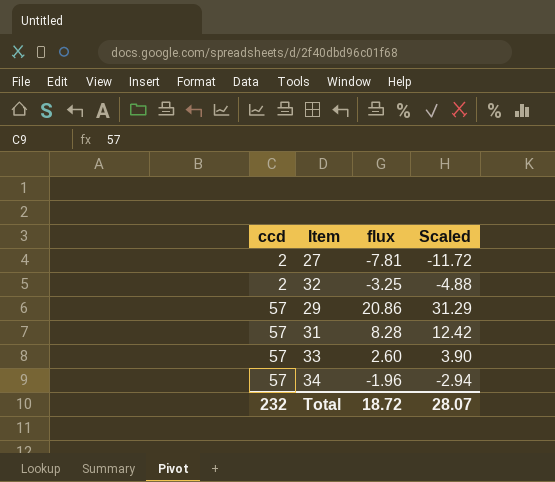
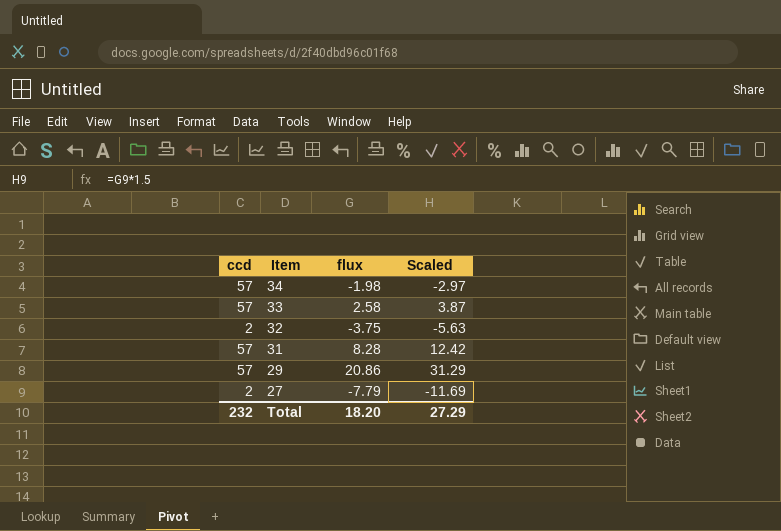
row order: ccd ascending -> Item descending
34 | flux: -1.96 -> -1.98
34 | Scaled: -2.94 -> -2.97
33 | flux: 2.60 -> 2.58
33 | Scaled: 3.90 -> 3.87
32 | flux: -3.25 -> -3.75
32 | Scaled: -4.88 -> -5.63
27 | flux: -7.81 -> -7.79
27 | Scaled: -11.72 -> -11.69
Total | flux: 18.72 -> 18.20
Total | Scaled: 28.07 -> 27.29

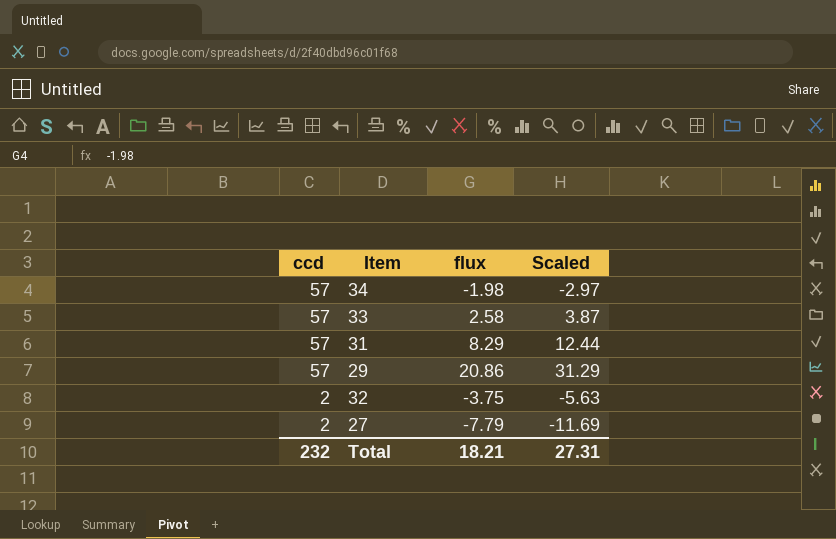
row order: Item descending -> ccd descending
31 | flux: 8.28 -> 8.29
31 | Scaled: 12.42 -> 12.44
Total | flux: 18.20 -> 18.21
Total | Scaled: 27.29 -> 27.31

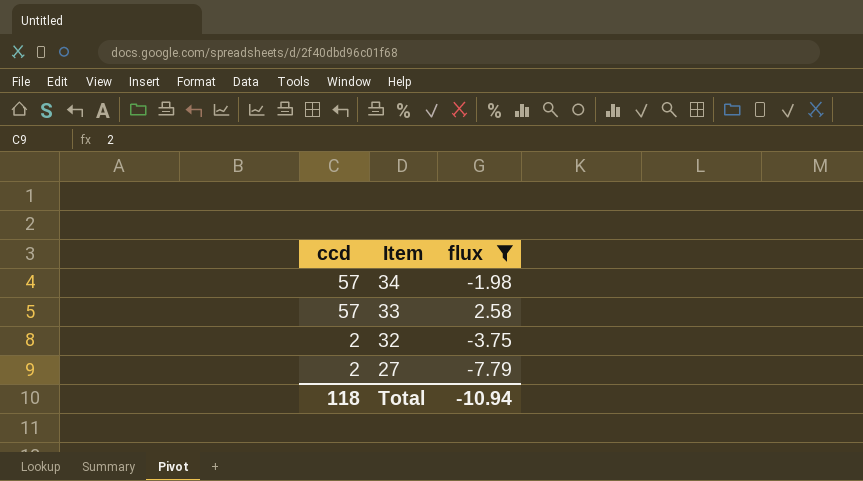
filter: none -> flux <= 2.58
column Scaled | formula: [flux] * 1.5 -> none
Total | ccd: 232 -> 118
Total | flux: 18.21 -> -10.94

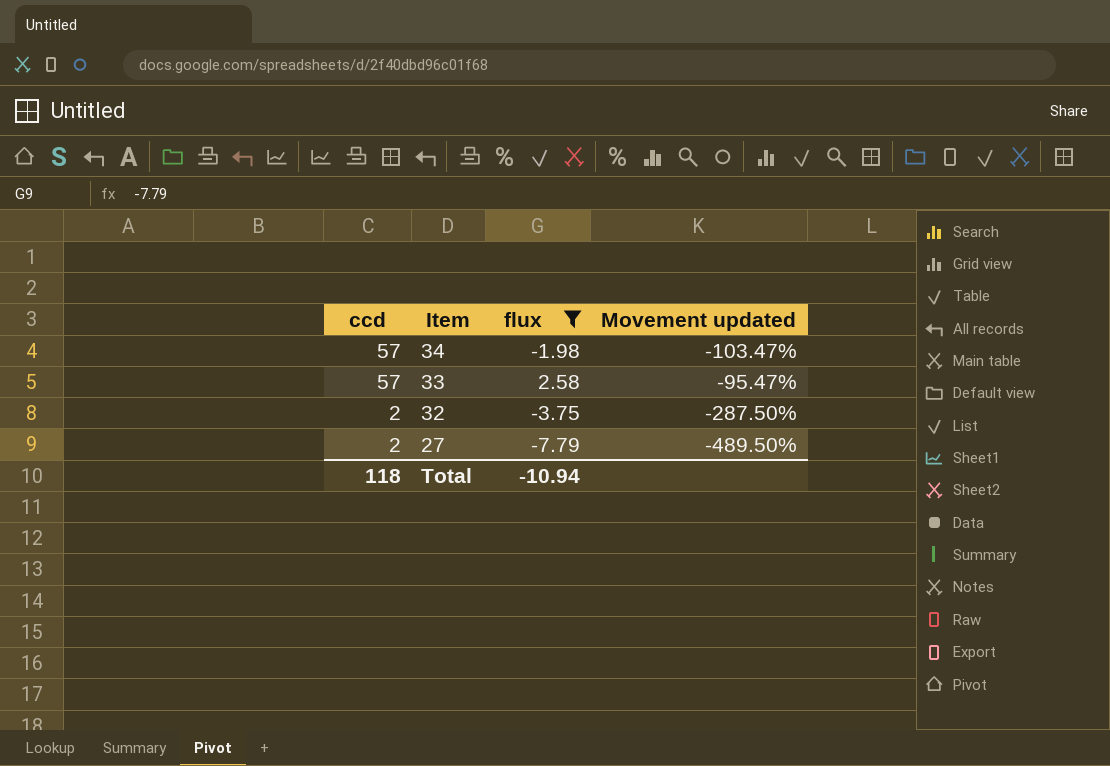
column Movement updated | formula: none -> ([flux] - [ccd]) / [ccd]

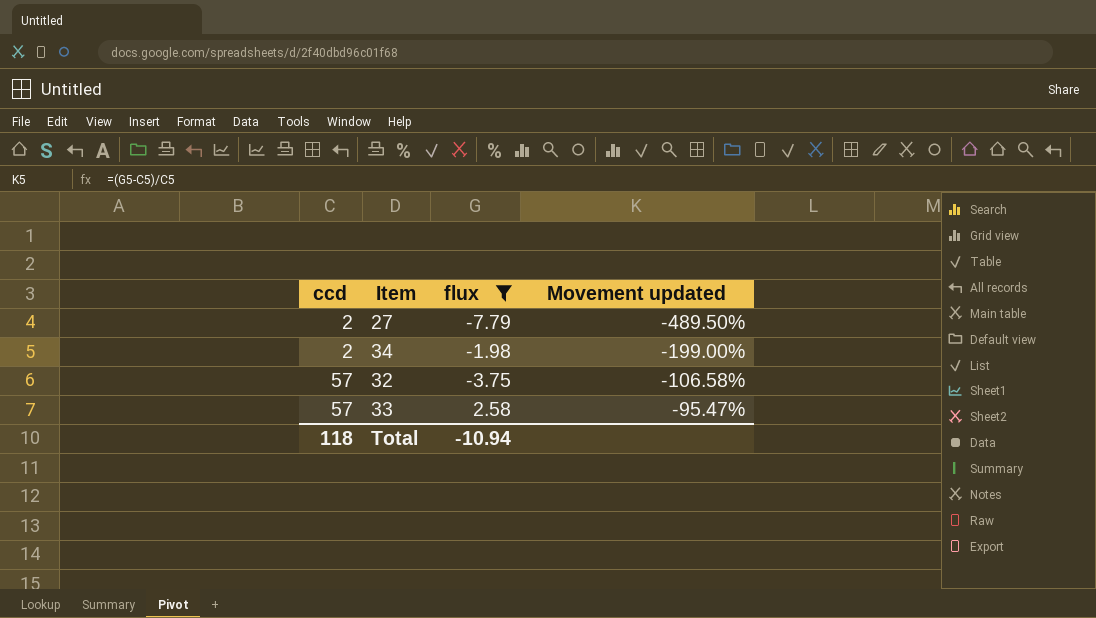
row order: ccd descending -> ccd ascending
34 | ccd: 57 -> 2
34 | Movement updated: -103.47% -> -199.00%
32 | ccd: 2 -> 57
32 | Movement updated: -287.50% -> -106.58%

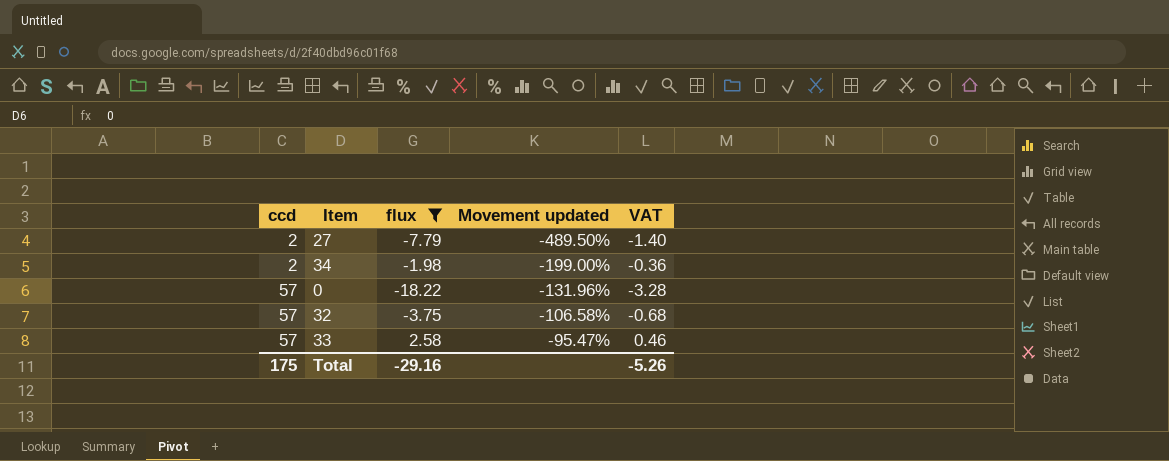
column VAT | formula: none -> [flux] * 0.18
row 0: none -> 57 | -18.22 | -131.96% | -3.28
Total | ccd: 118 -> 175
Total | flux: -10.94 -> -29.16

